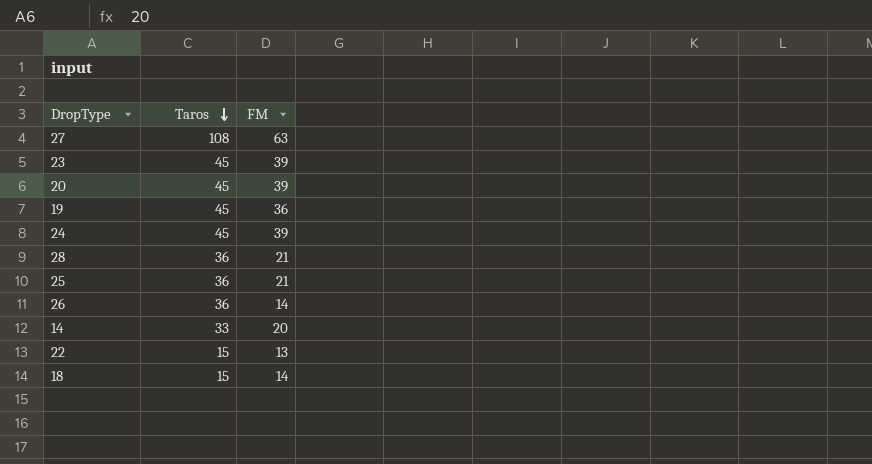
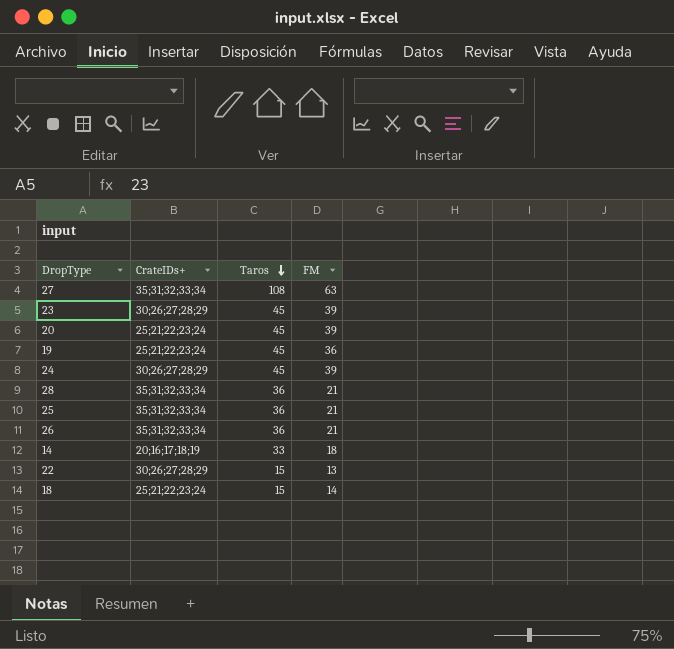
column CrateIDs+ | position: none -> 2
26 | FM: 14 -> 21
14 | FM: 20 -> 18

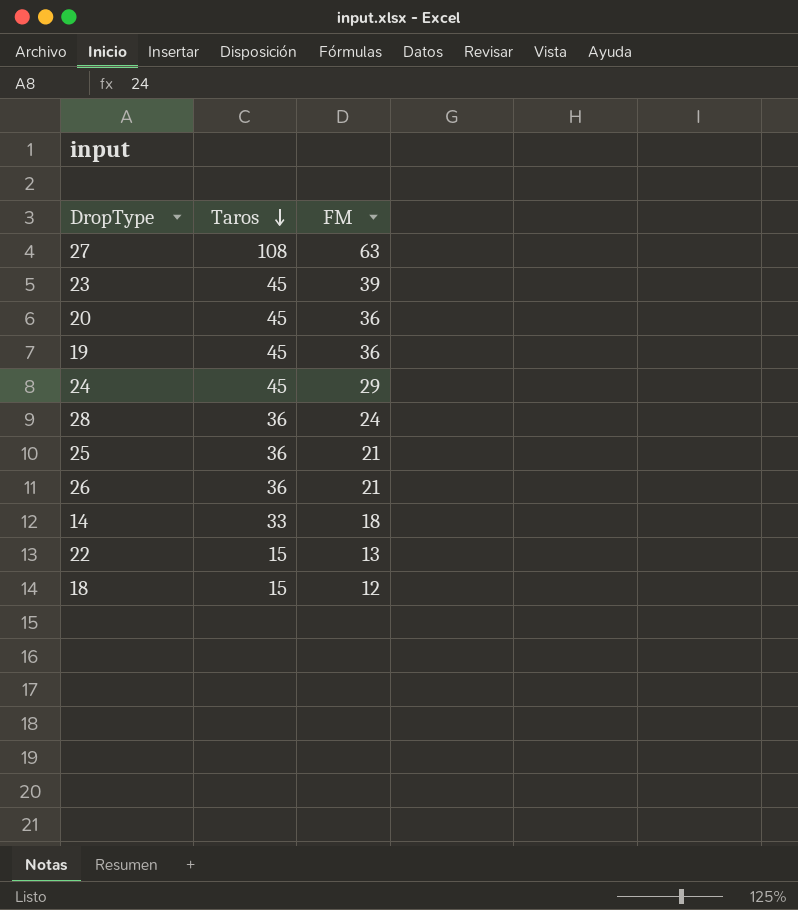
column CrateIDs+ | position: 2 -> none
20 | FM: 39 -> 36
24 | FM: 39 -> 29
28 | FM: 21 -> 24
18 | FM: 14 -> 12

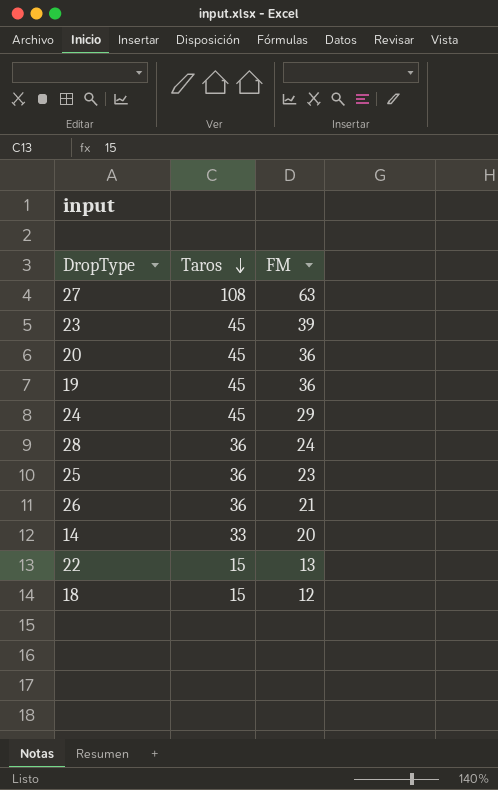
25 | FM: 21 -> 23
14 | FM: 18 -> 20

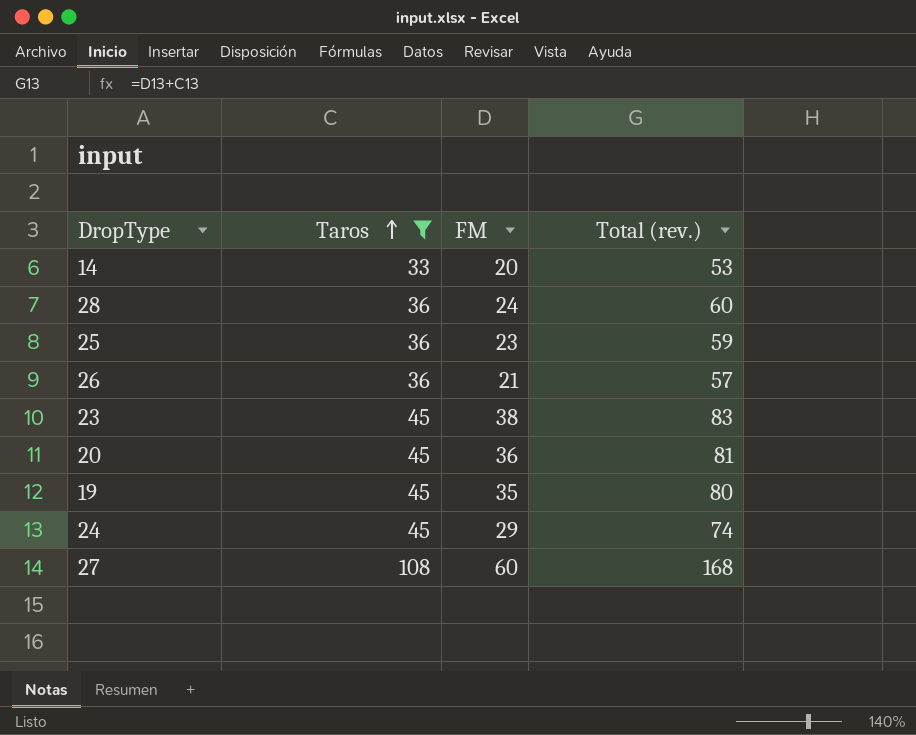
filter: none -> Taros != 15
row order: Taros descending -> Taros ascending
column Total (rev.) | formula: none -> [Taros] + [FM]
23 | FM: 39 -> 38
19 | FM: 36 -> 35
27 | FM: 63 -> 60

